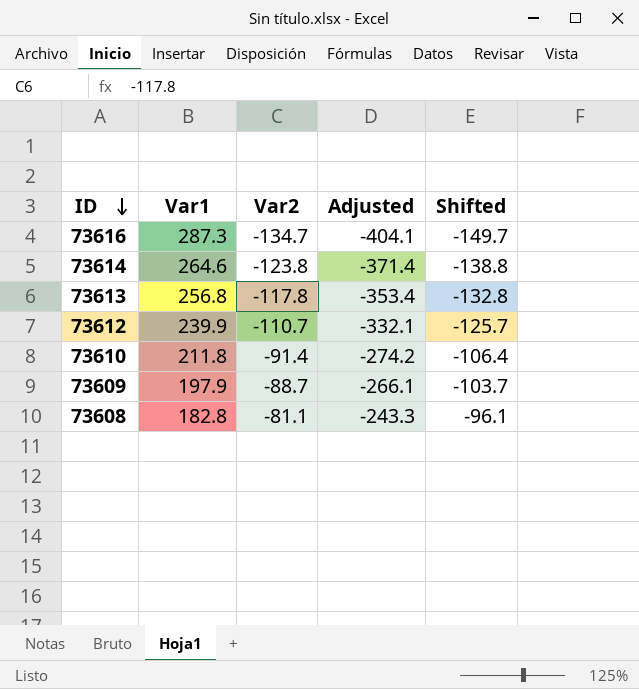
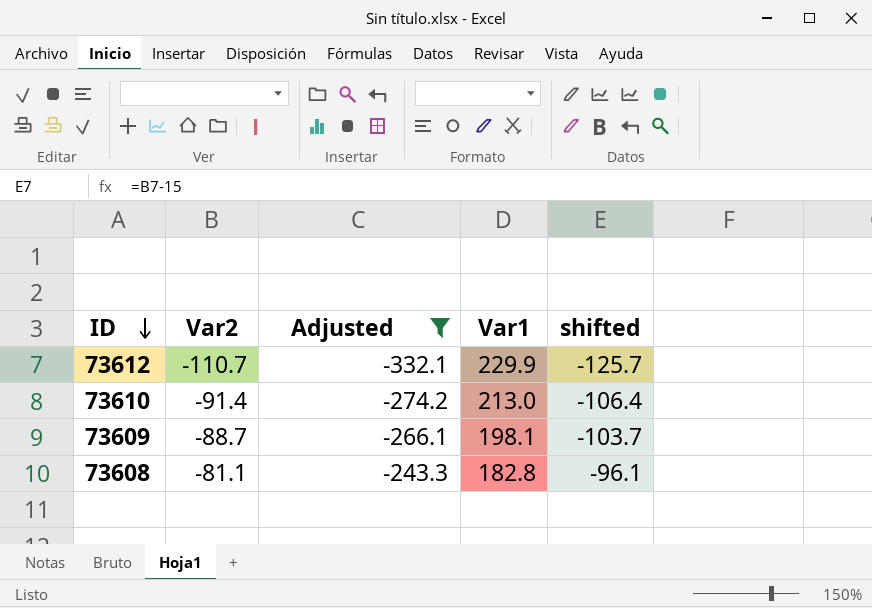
filter: none -> Adjusted >= -332.1
column Var1 | position: 2 -> 4
column name: Shifted -> shifted
73612 | Var1: 239.9 -> 229.9
73610 | Var1: 211.8 -> 213.0
73609 | Var1: 197.9 -> 198.1

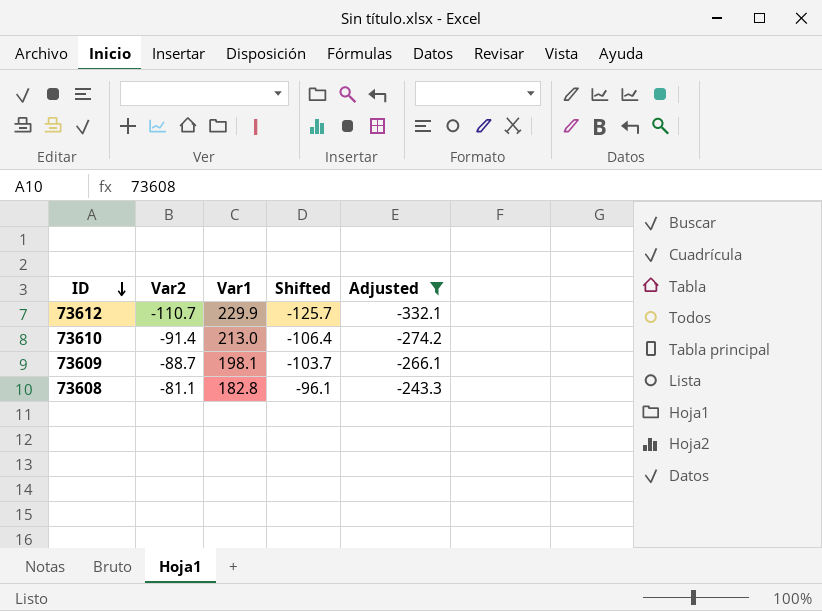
column name: shifted -> Shifted
column Adjusted | position: 3 -> 5

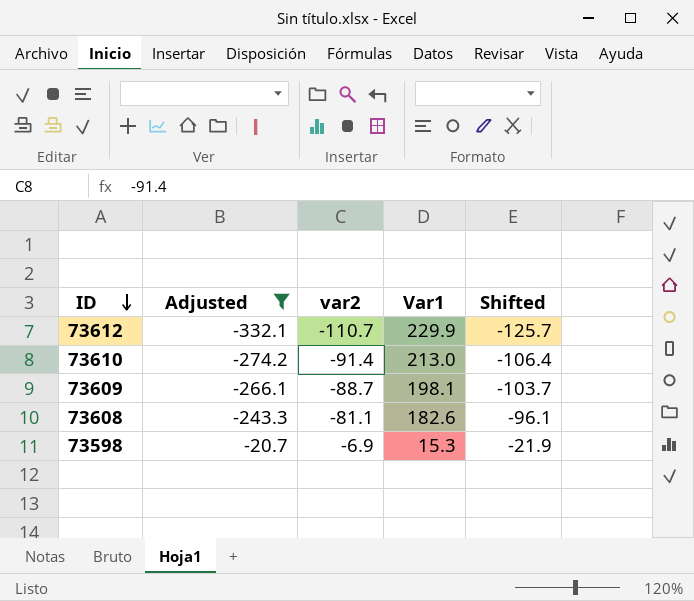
column Adjusted | position: 5 -> 2
column name: Var2 -> var2
73608 | Var1: 182.8 -> 182.6
row 73598: none -> -20.7 | -6.9 | 15.3 | -21.9

